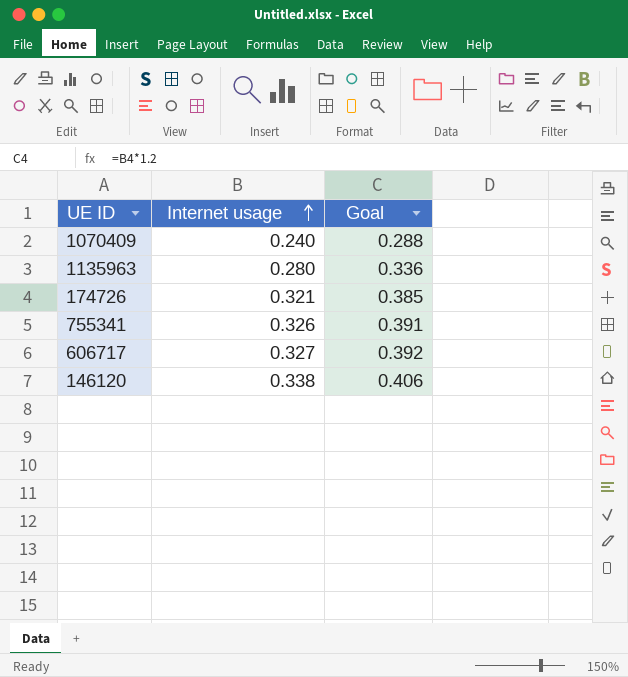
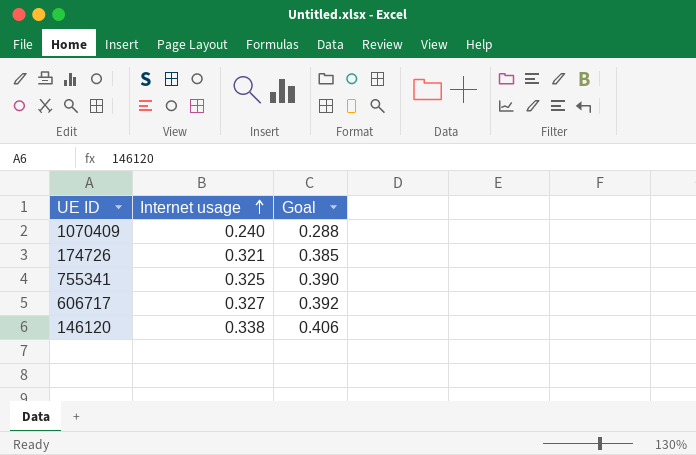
row 1135963: 0.280 | 0.336 -> none
755341 | Internet usage: 0.326 -> 0.325
755341 | Goal: 0.391 -> 0.390

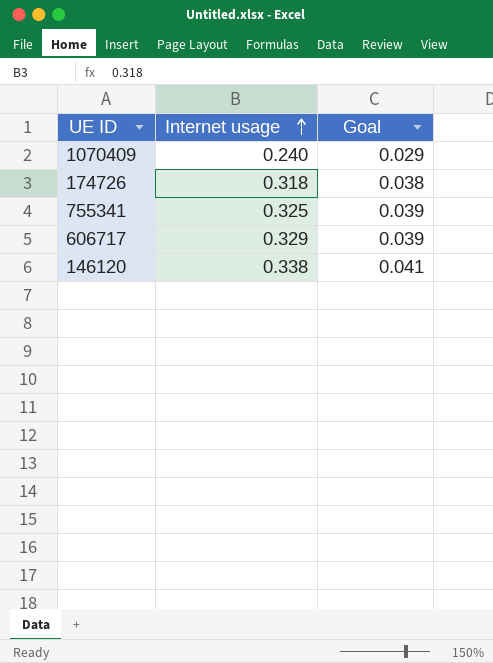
column Goal | formula: [Internet usage] * 1.2 -> [Internet usage] * 0.12
174726 | Internet usage: 0.321 -> 0.318
606717 | Internet usage: 0.327 -> 0.329

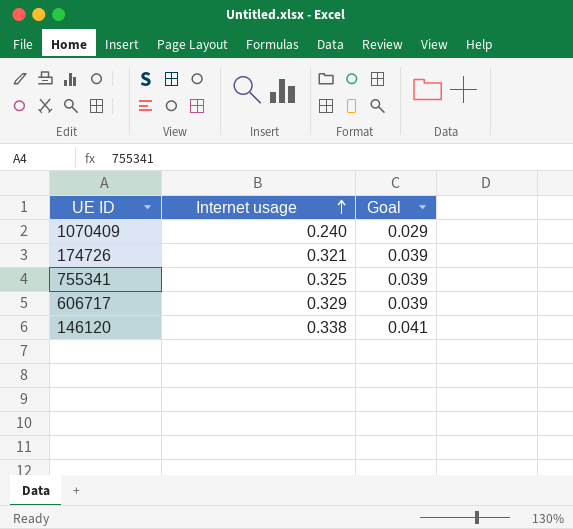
174726 | Internet usage: 0.318 -> 0.321
174726 | Goal: 0.038 -> 0.039

